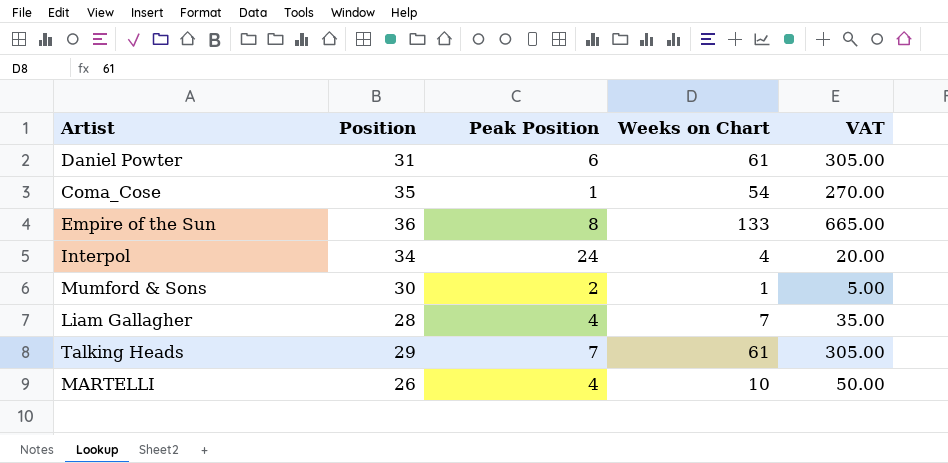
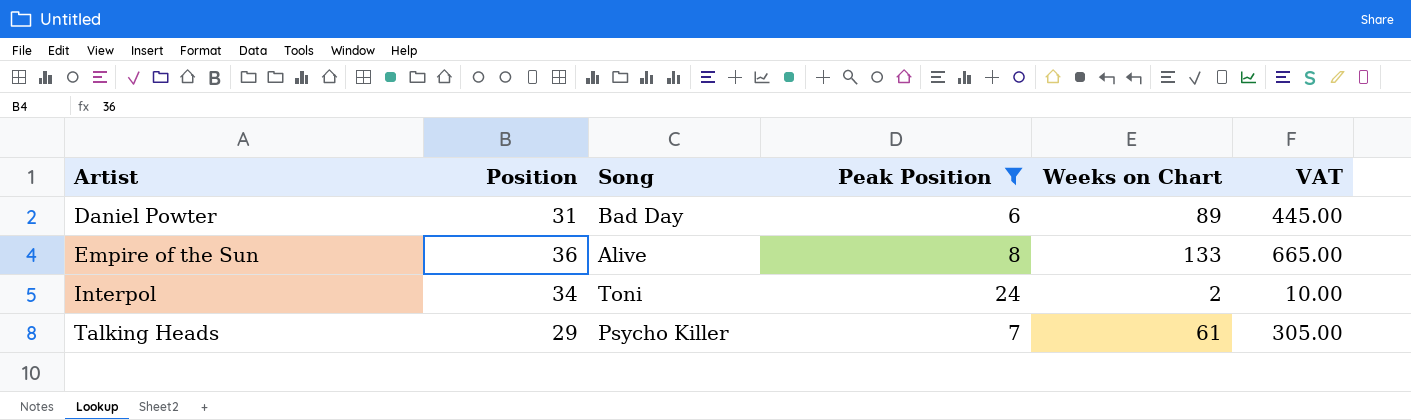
filter: none -> Peak Position >= 6
column Song | position: none -> 3
Daniel Powter | Weeks on Chart: 61 -> 89
Daniel Powter | VAT: 305.00 -> 445.00
Interpol | Weeks on Chart: 4 -> 2
Interpol | VAT: 20.00 -> 10.00

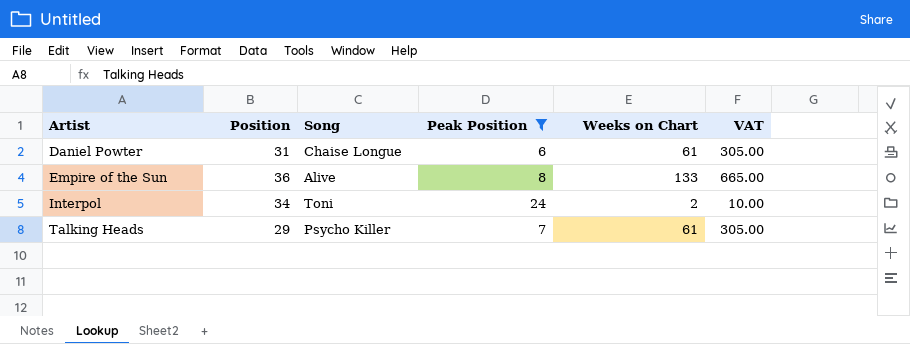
Daniel Powter | Song: Bad Day -> Chaise Longue
Daniel Powter | Weeks on Chart: 89 -> 61
Daniel Powter | VAT: 445.00 -> 305.00

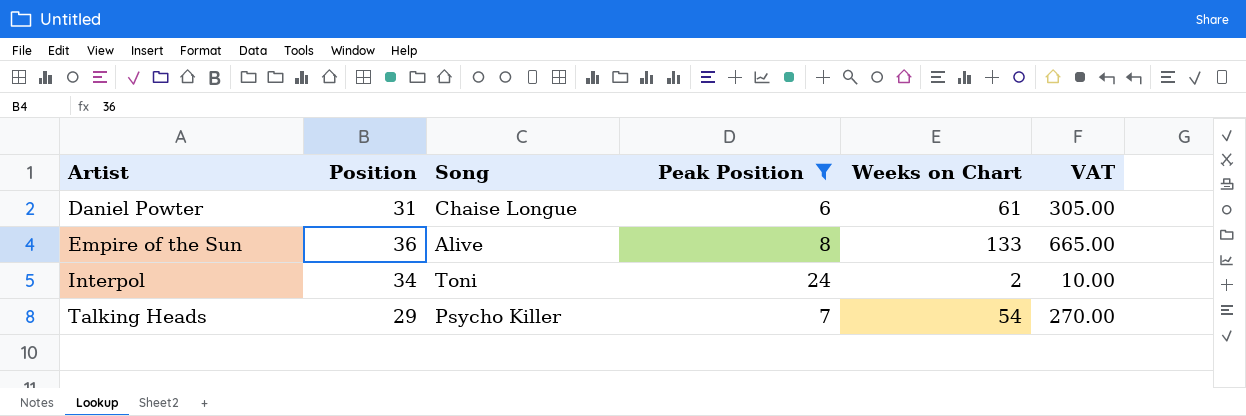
Talking Heads | Weeks on Chart: 61 -> 54
Talking Heads | VAT: 305.00 -> 270.00

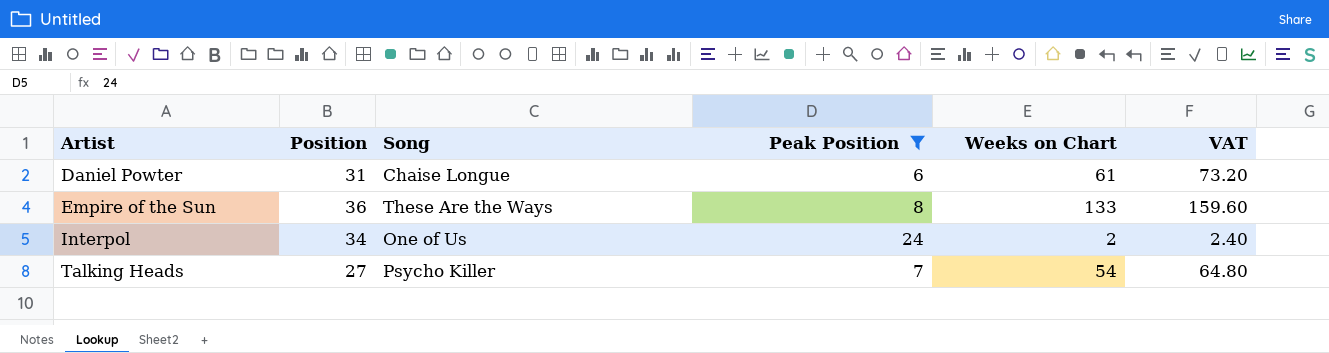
column VAT | formula: [Weeks on Chart] * 5 -> [Weeks on Chart] * 1.2
Empire of the Sun | Song: Alive -> These Are the Ways
Interpol | Song: Toni -> One of Us
Talking Heads | Position: 29 -> 27

